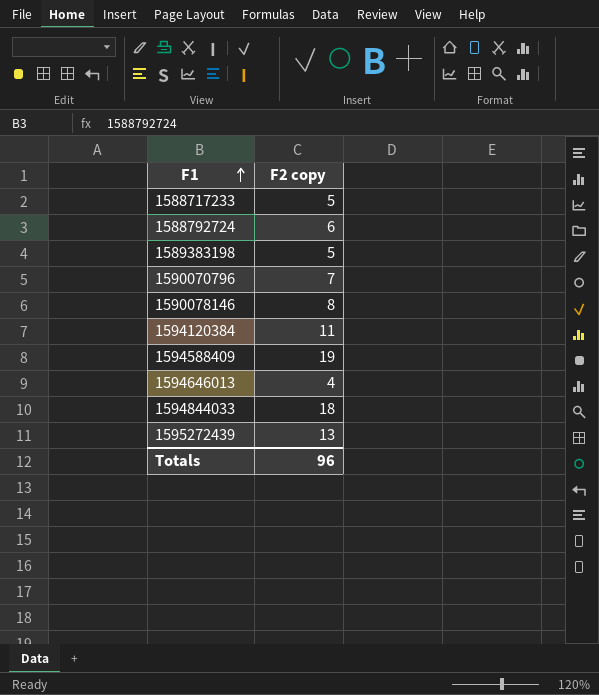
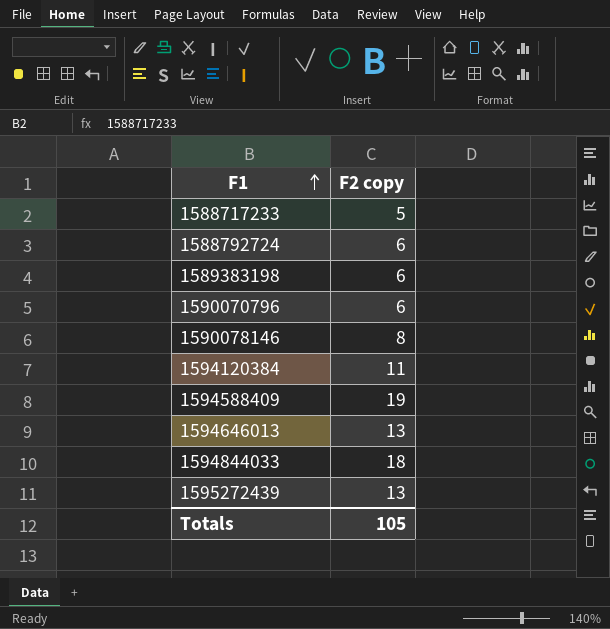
1589383198 | F2 copy: 5 -> 6
1590070796 | F2 copy: 7 -> 6
1594646013 | F2 copy: 4 -> 13
Totals | F2 copy: 96 -> 105

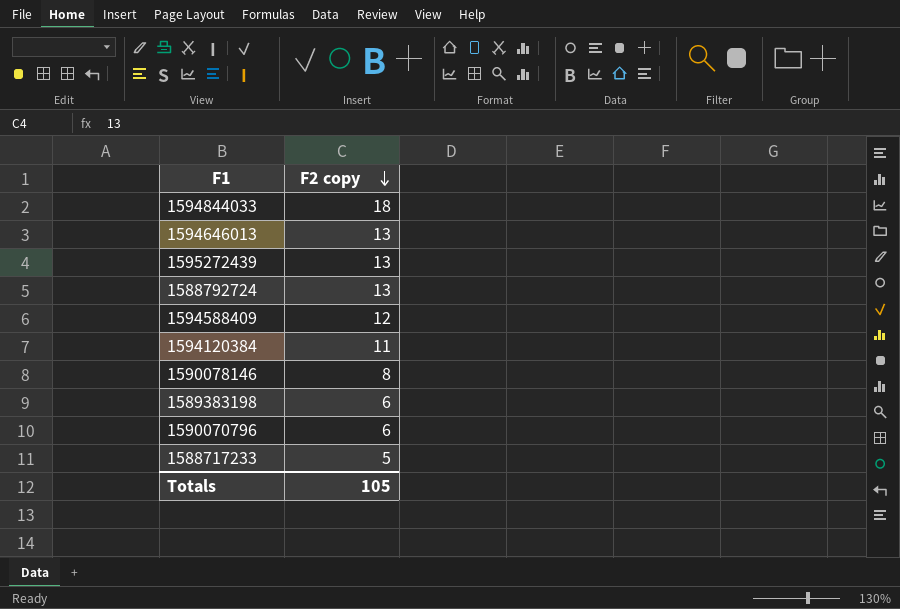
row order: F1 ascending -> F2 copy descending
1588792724 | F2 copy: 6 -> 13
1594588409 | F2 copy: 19 -> 12

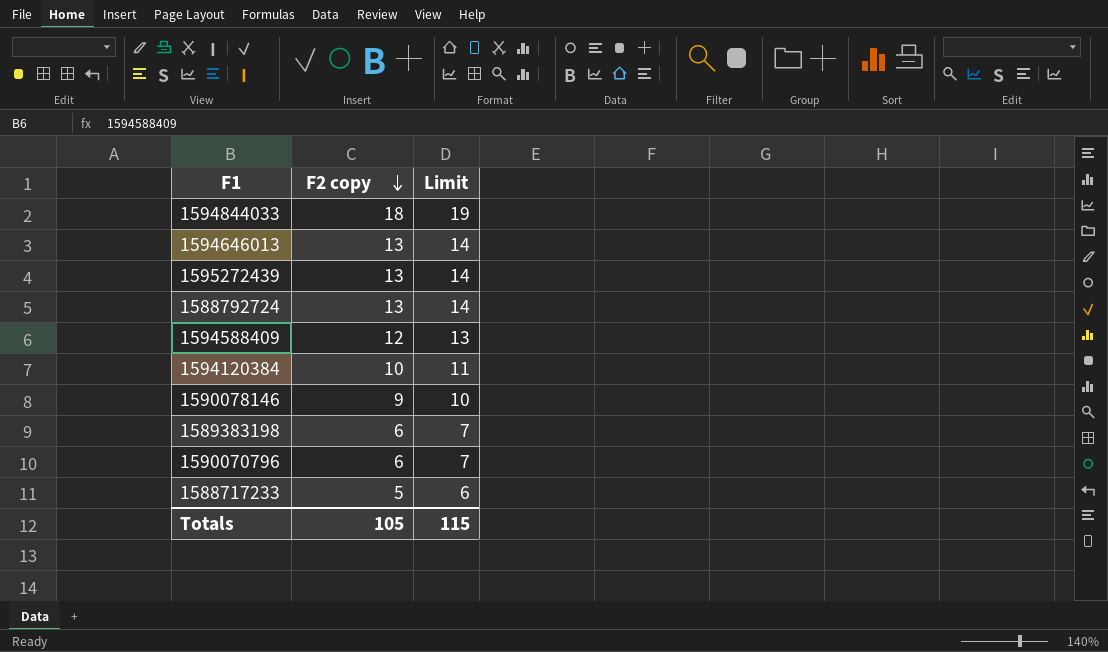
column Limit | formula: none -> [F2 copy] + 1
1594120384 | F2 copy: 11 -> 10
1590078146 | F2 copy: 8 -> 9

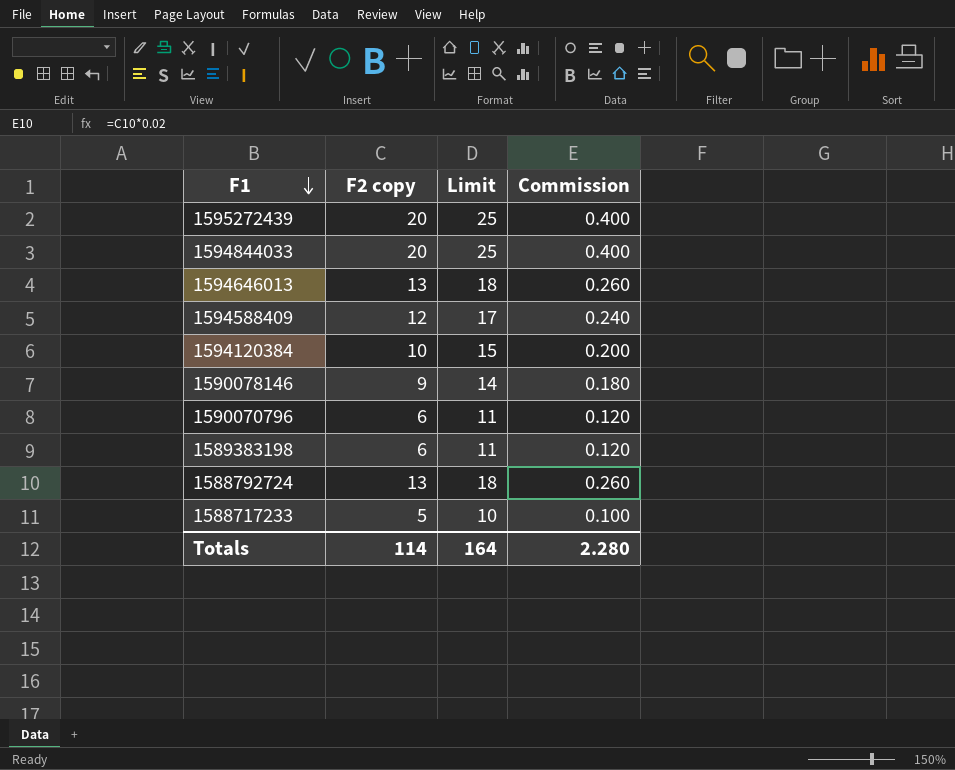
row order: F2 copy descending -> F1 descending
column Limit | formula: [F2 copy] + 1 -> [F2 copy] + 5
column Commission | formula: none -> [F2 copy] * 0.02
1595272439 | F2 copy: 13 -> 20
1594844033 | F2 copy: 18 -> 20
Totals | F2 copy: 105 -> 114
Totals | Limit: 115 -> 164

